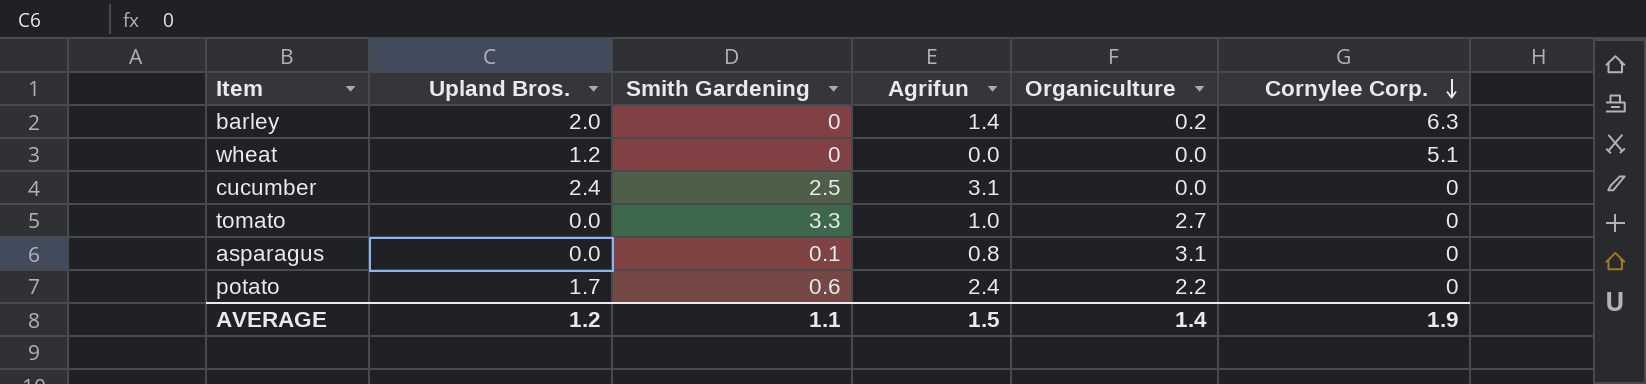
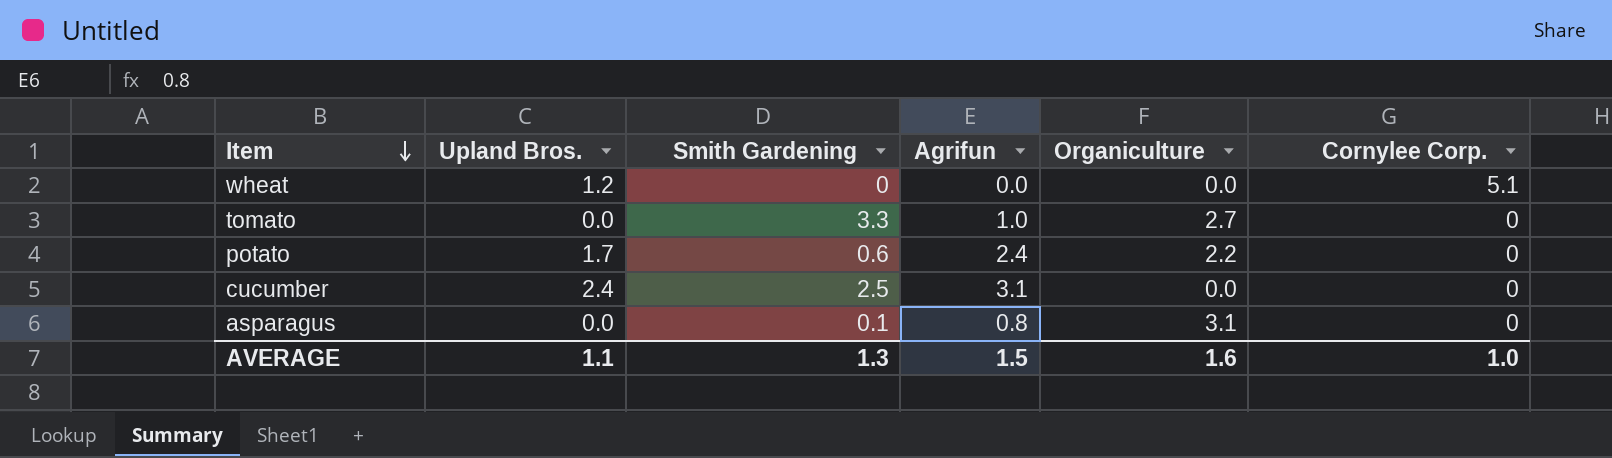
row order: Cornylee Corp. descending -> Item descending
row barley: 2.0 | 0 | 1.4 | 0.2 | 6.3 -> none
AVERAGE | Upland Bros.: 1.2 -> 1.1
AVERAGE | Smith Gardening: 1.1 -> 1.3
AVERAGE | Organiculture: 1.4 -> 1.6
AVERAGE | Cornylee Corp.: 1.9 -> 1.0

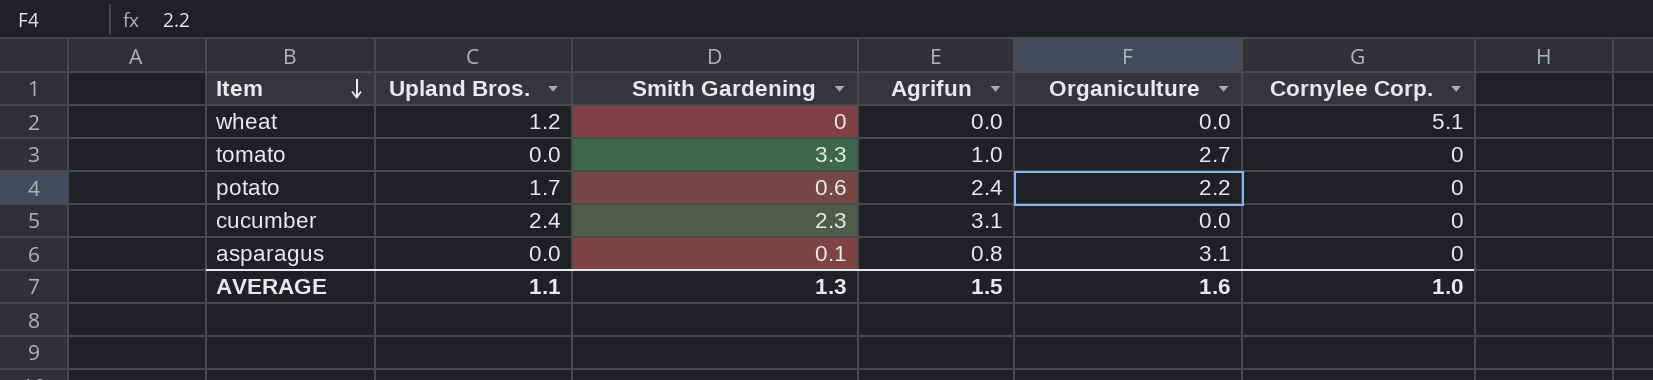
cucumber | Smith Gardening: 2.5 -> 2.3

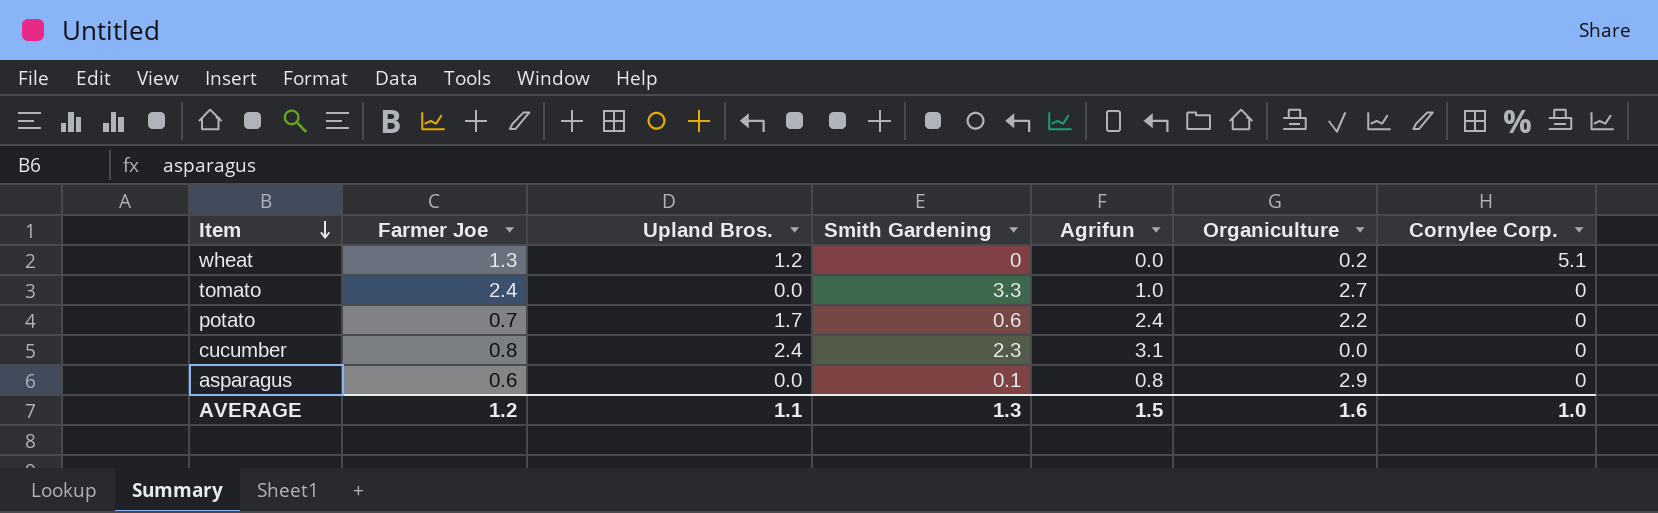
column Farmer Joe | position: none -> 2
wheat | Organiculture: 0.0 -> 0.2
asparagus | Organiculture: 3.1 -> 2.9

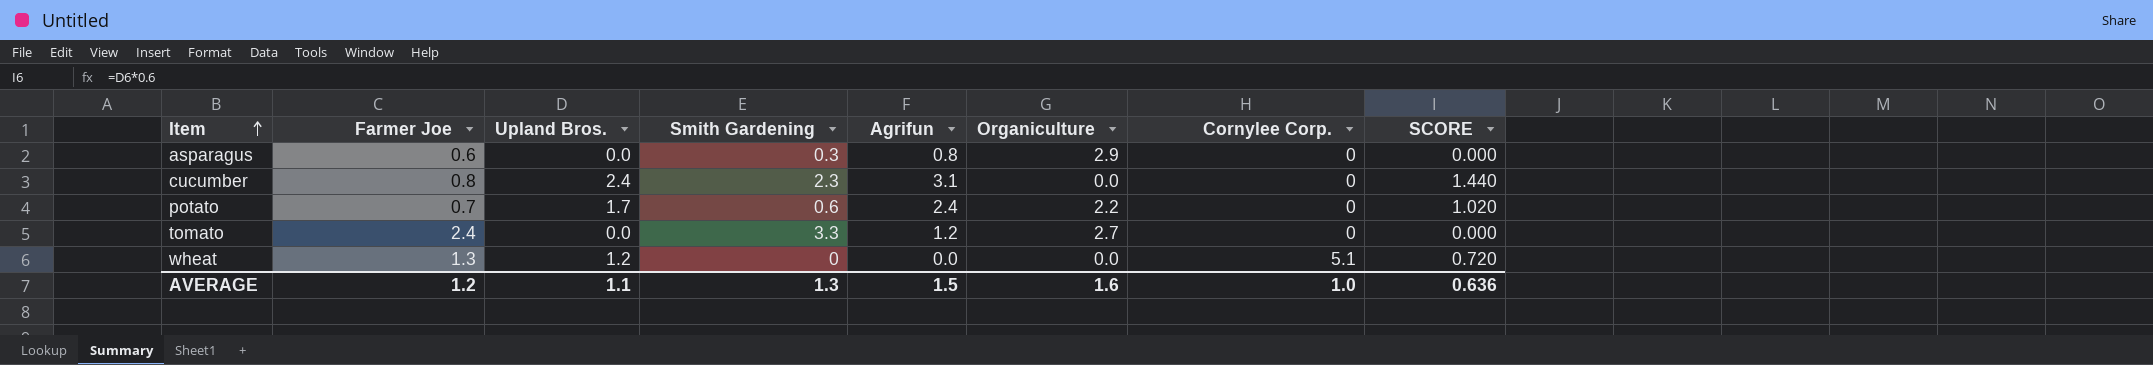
row order: Item descending -> Item ascending
column SCORE | formula: none -> [Upland Bros.] * 0.6
asparagus | Smith Gardening: 0.1 -> 0.3
tomato | Agrifun: 1.0 -> 1.2
wheat | Organiculture: 0.2 -> 0.0

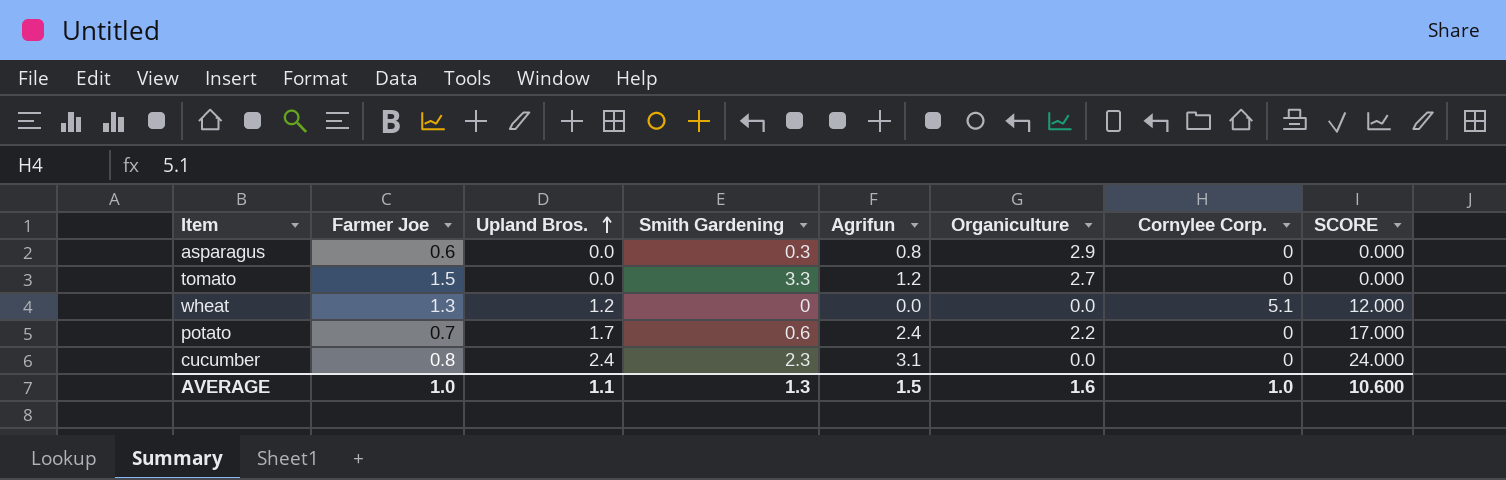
row order: Item ascending -> Upland Bros. ascending
column SCORE | formula: [Upland Bros.] * 0.6 -> [Upland Bros.] * 10
tomato | Farmer Joe: 2.4 -> 1.5
AVERAGE | Farmer Joe: 1.2 -> 1.0
AVERAGE | SCORE: 0.636 -> 10.600

